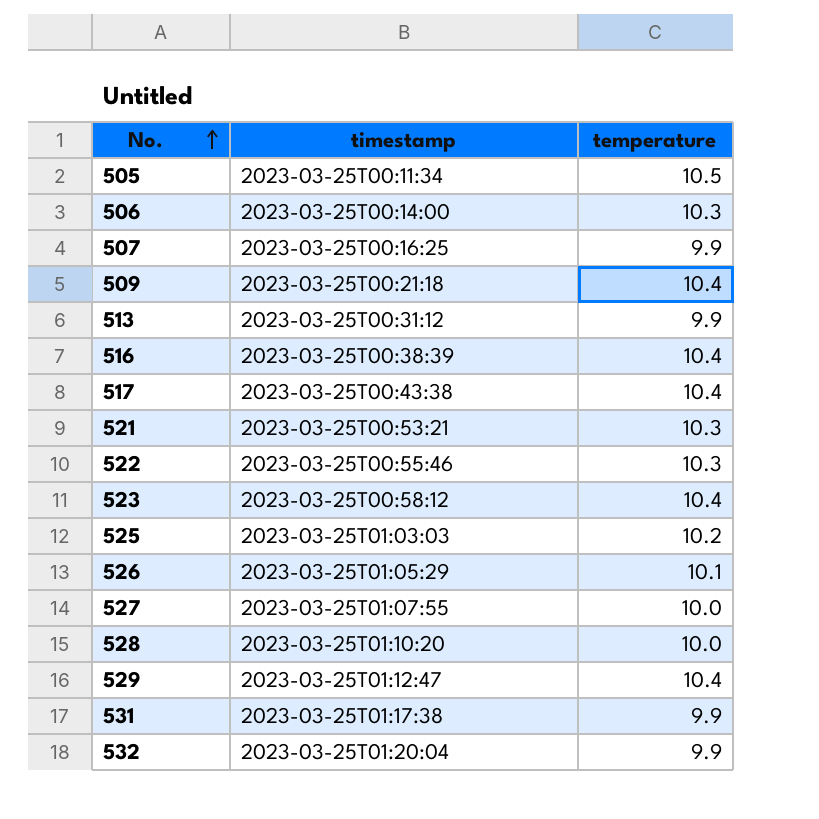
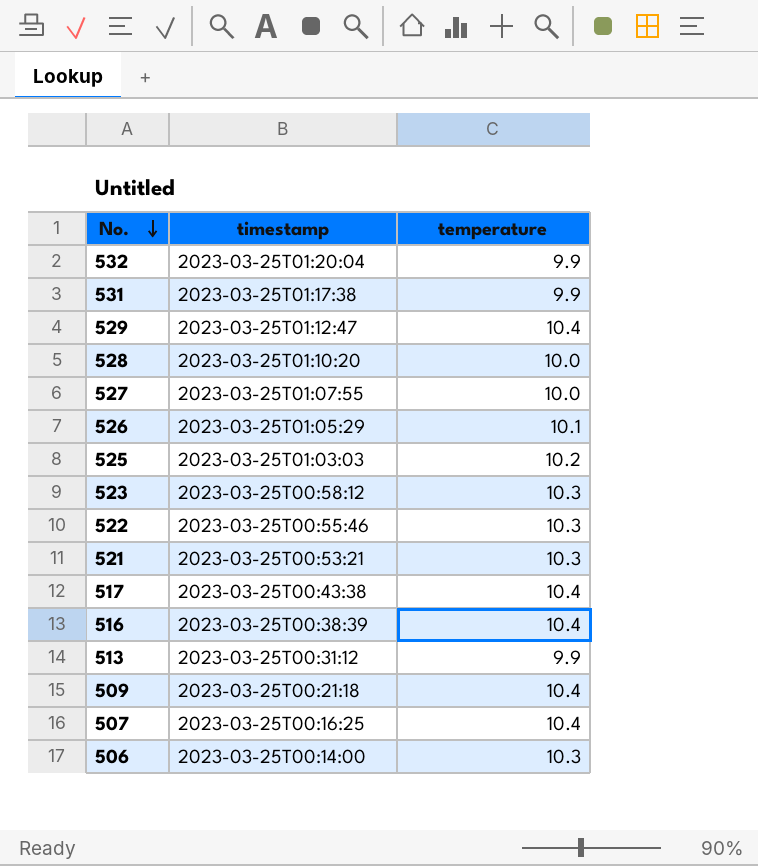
row order: No. ascending -> No. descending
row 505: 2023-03-25T00:11:34 | 10.5 -> none
523 | temperature: 10.4 -> 10.3
507 | temperature: 9.9 -> 10.4

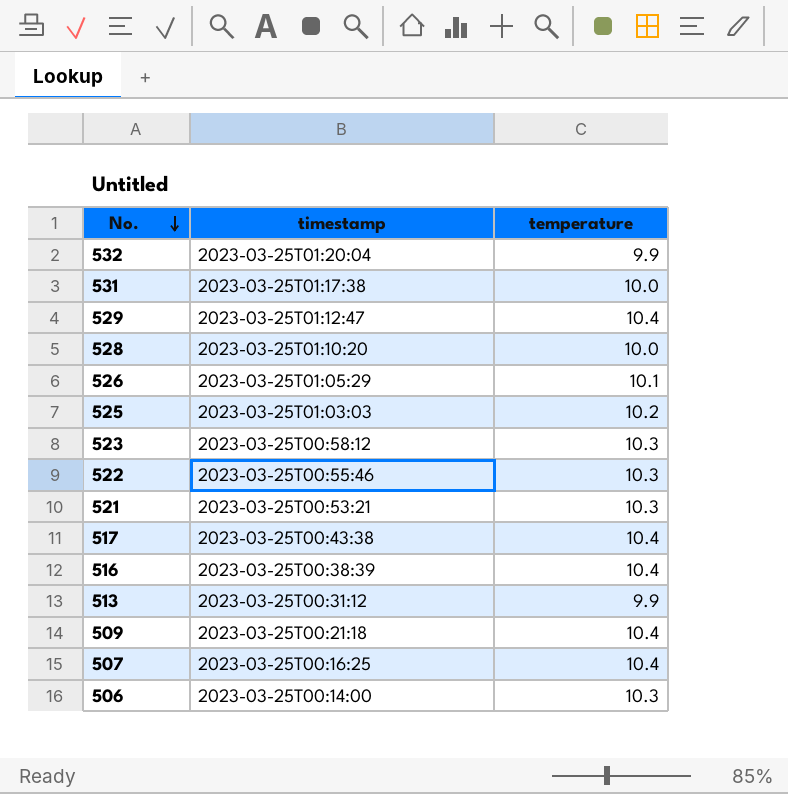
row 527: 2023-03-25T01:07:55 | 10.0 -> none
531 | temperature: 9.9 -> 10.0

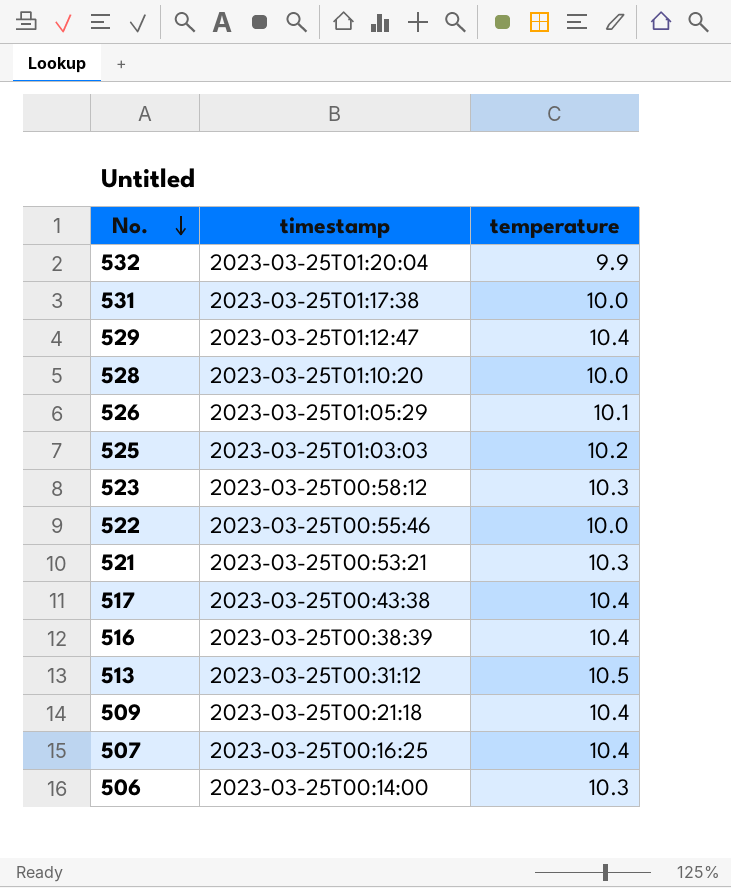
522 | temperature: 10.3 -> 10.0
513 | temperature: 9.9 -> 10.5

